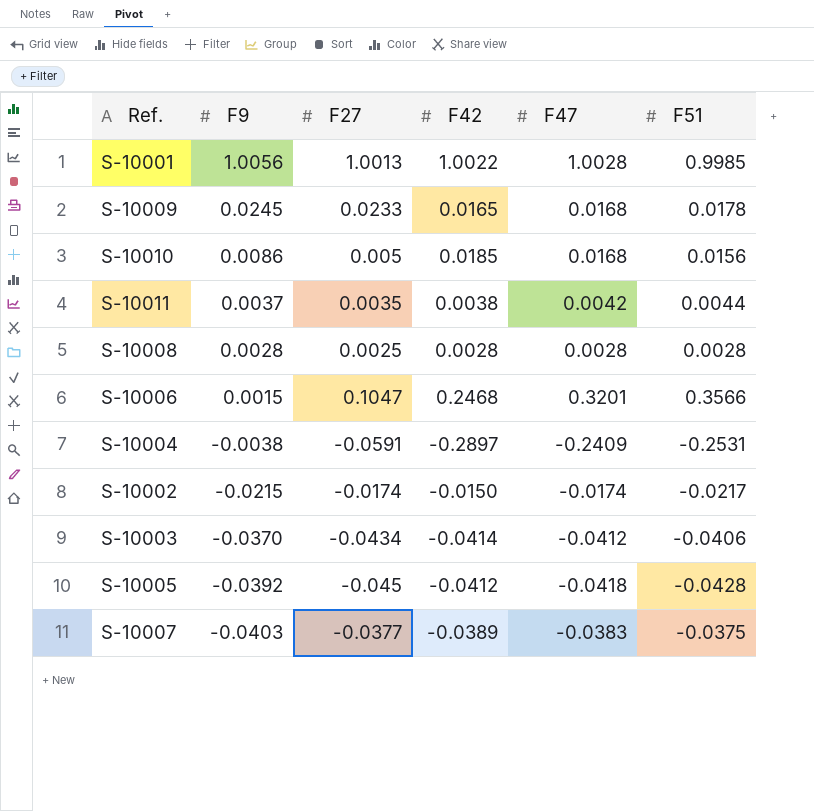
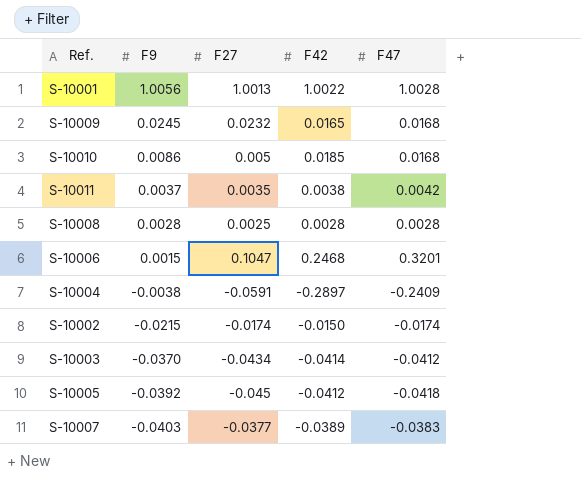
column F51 | position: 6 -> none
S-10009 | F27: 0.0233 -> 0.0232

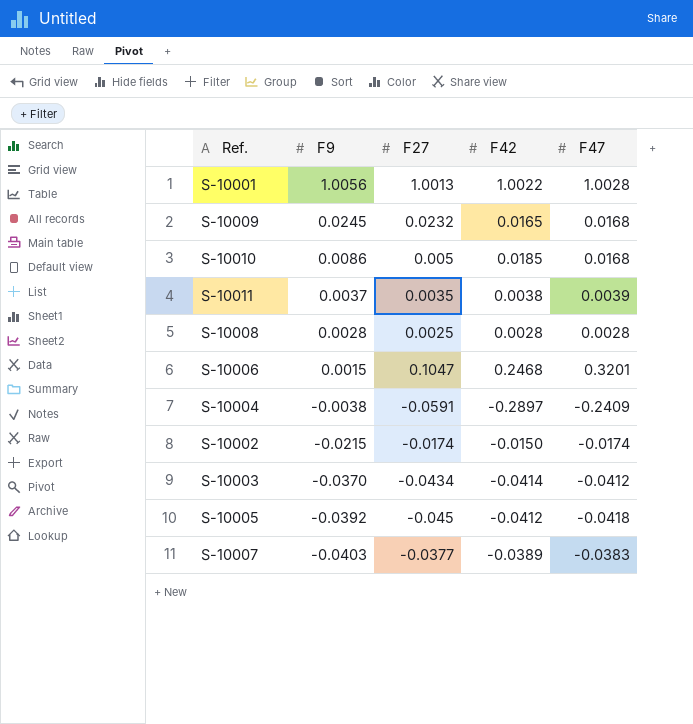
S-10011 | F47: 0.0042 -> 0.0039

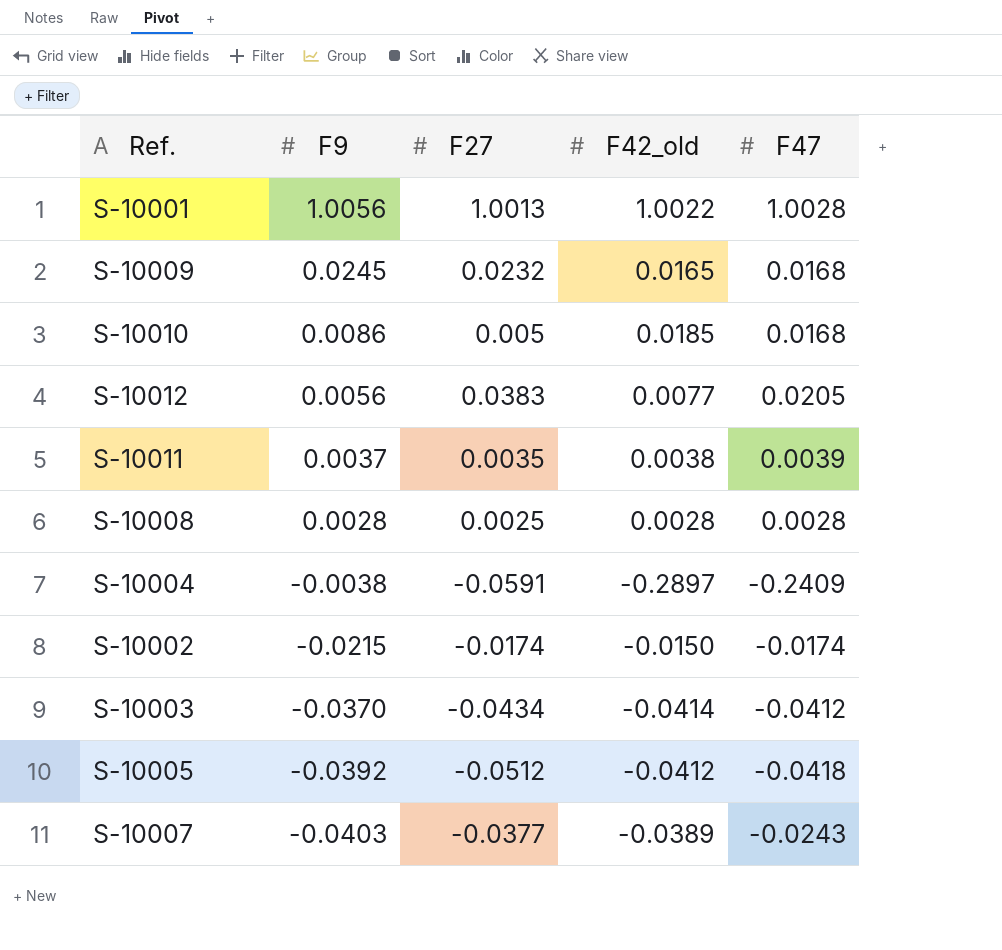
column name: F42 -> F42_old
row S-10006: 0.0015 | 0.1047 | 0.2468 | 0.3201 -> none
row S-10012: none -> 0.0056 | 0.0383 | 0.0077 | 0.0205
S-10005 | F27: -0.045 -> -0.0512
S-10007 | F47: -0.0383 -> -0.0243

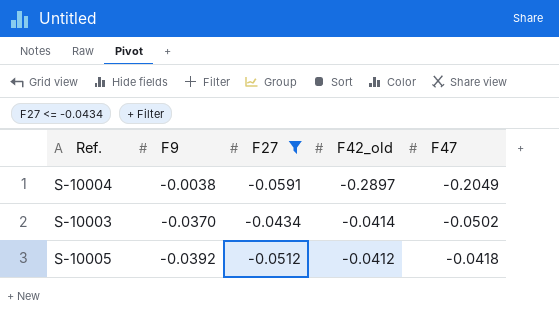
filter: none -> F27 <= -0.0434
S-10004 | F47: -0.2409 -> -0.2049
S-10003 | F47: -0.0412 -> -0.0502

